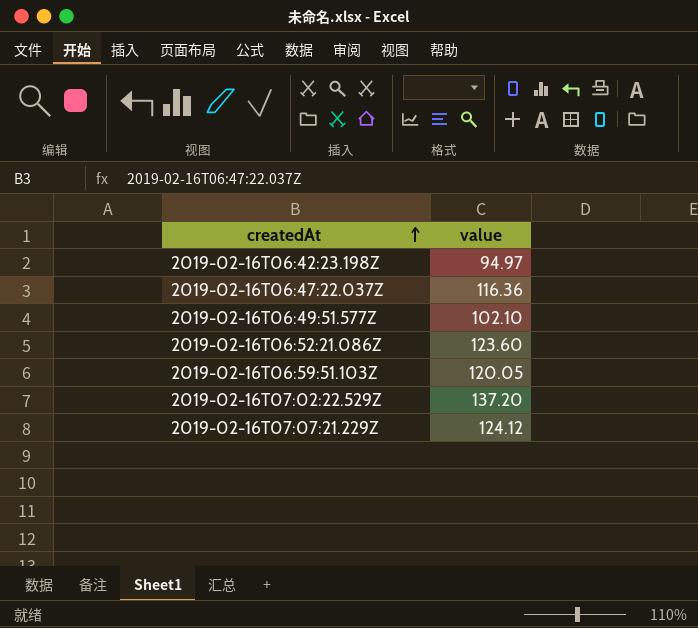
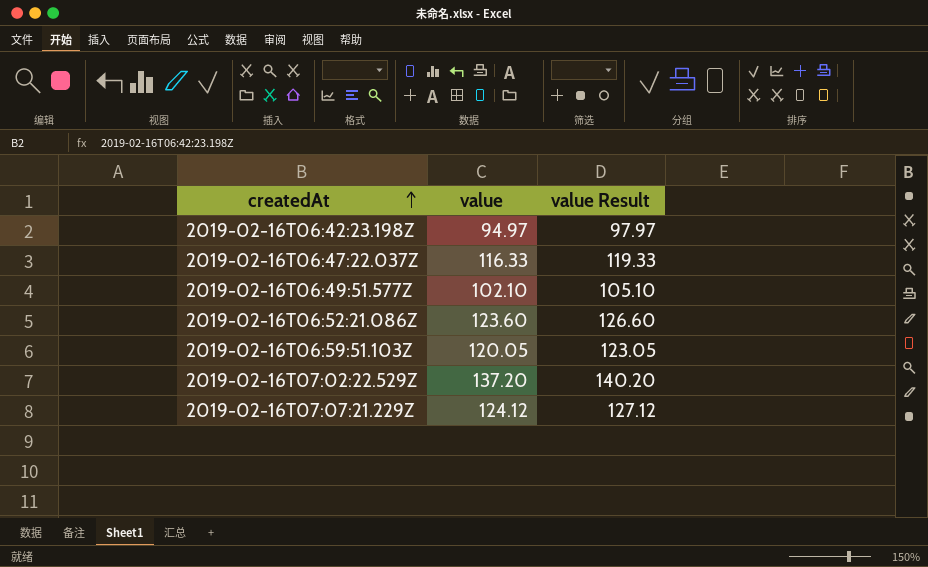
column value Result | formula: none -> [value] + 3
2019-02-16T06:47:22.037Z | value: 116.36 -> 116.33

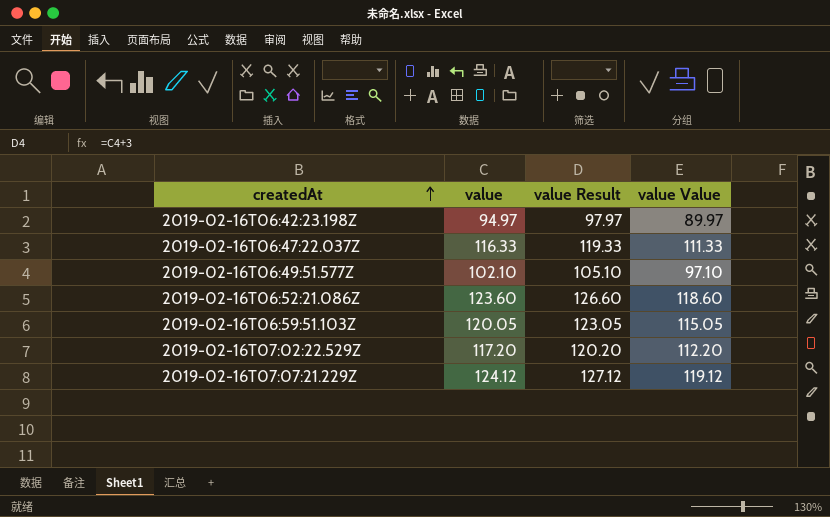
column value Value | formula: none -> [value] - 5
2019-02-16T07:02:22.529Z | value: 137.20 -> 117.20
2019-02-16T07:02:22.529Z | value Result: 140.20 -> 120.20

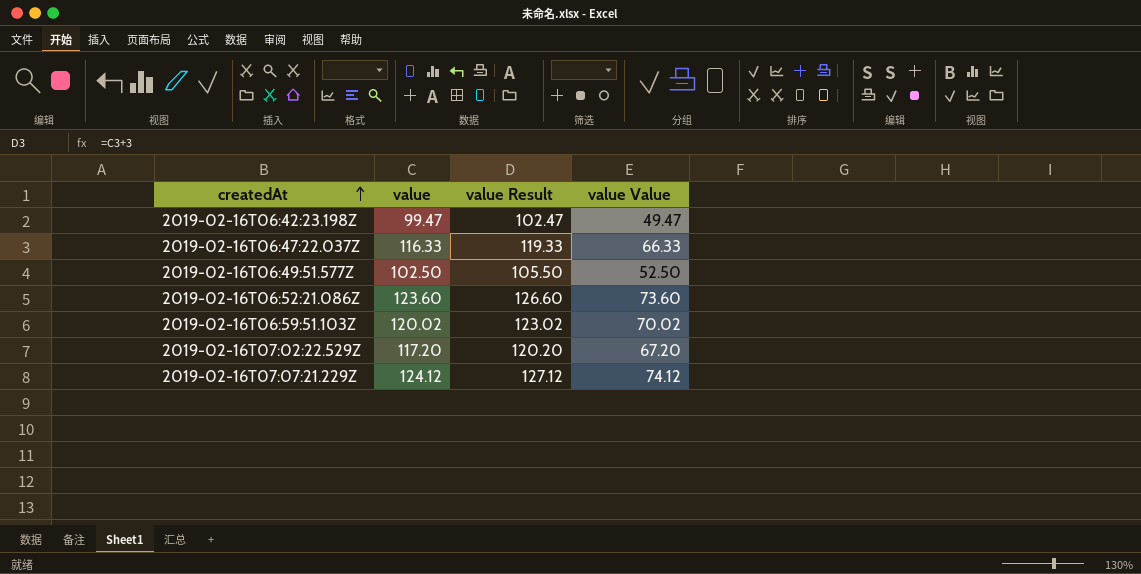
column value Value | formula: [value] - 5 -> [value] - 50
2019-02-16T06:42:23.198Z | value: 94.97 -> 99.47
2019-02-16T06:42:23.198Z | value Result: 97.97 -> 102.47
2019-02-16T06:49:51.577Z | value: 102.10 -> 102.50
2019-02-16T06:49:51.577Z | value Result: 105.10 -> 105.50
2019-02-16T06:59:51.103Z | value: 120.05 -> 120.02
2019-02-16T06:59:51.103Z | value Result: 123.05 -> 123.02

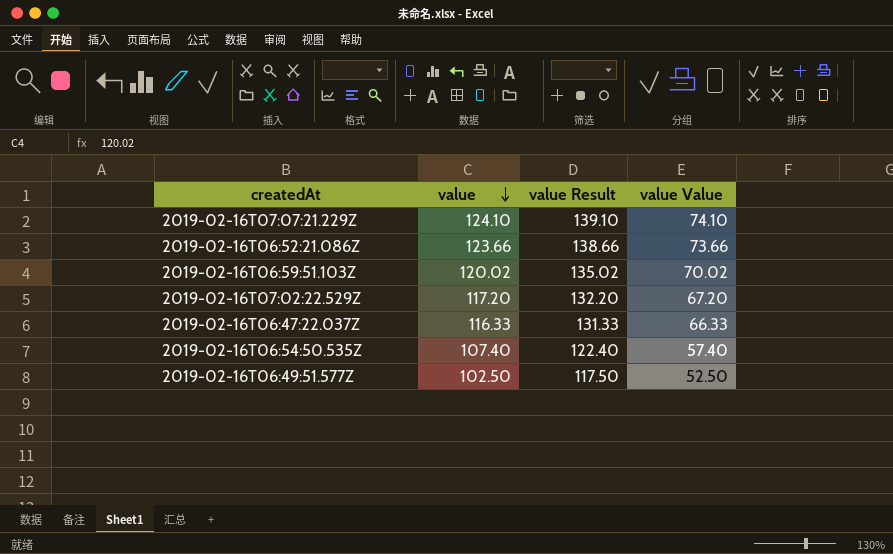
row order: createdAt ascending -> value descending
column value Result | formula: [value] + 3 -> [value] + 15
row 2019-02-16T06:42:23.198Z: 99.47 | 102.47 | 49.47 -> none
2019-02-16T07:07:21.229Z | value: 124.12 -> 124.10
2019-02-16T07:07:21.229Z | value Value: 74.12 -> 74.10
2019-02-16T06:52:21.086Z | value: 123.60 -> 123.66
2019-02-16T06:52:21.086Z | value Value: 73.60 -> 73.66
row 2019-02-16T06:54:50.535Z: none -> 107.40 | 122.40 | 57.40

